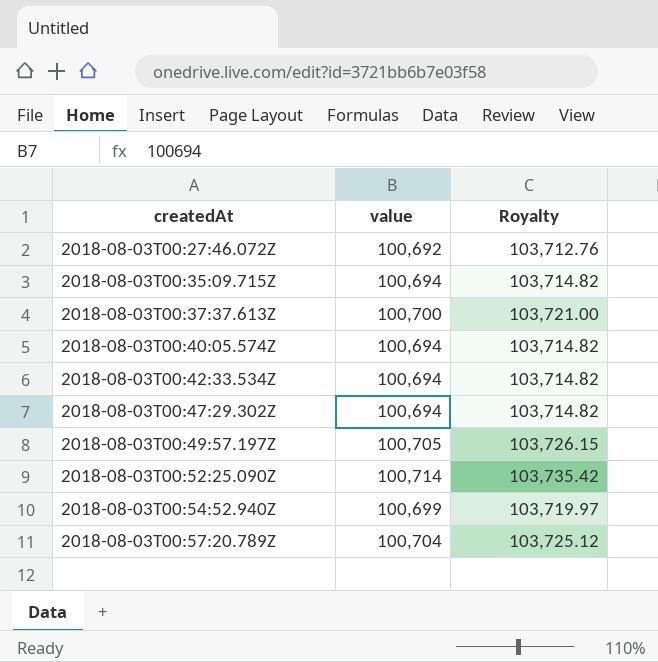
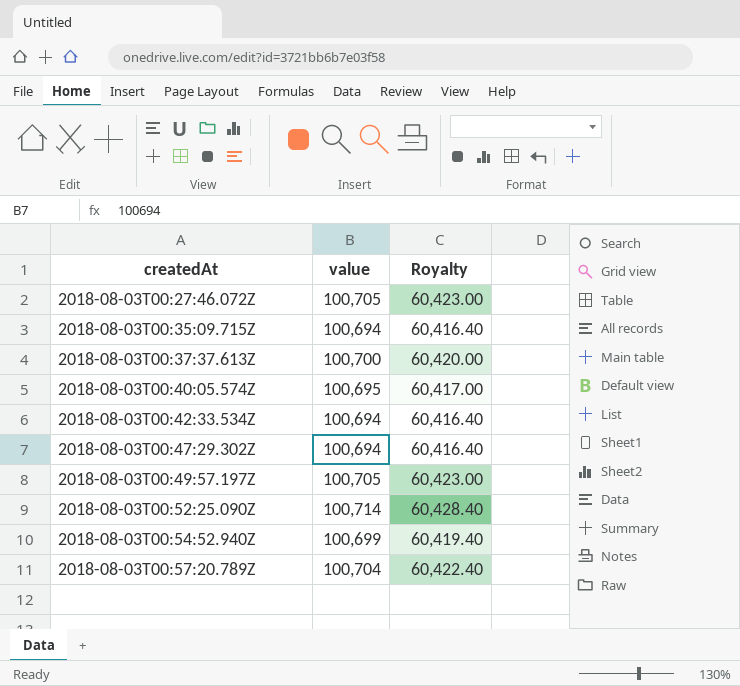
column Royalty | formula: [value] * 1.03 -> [value] * 0.6
2018-08-03T00:27:46.072Z | value: 100,692 -> 100,705
2018-08-03T00:40:05.574Z | value: 100,694 -> 100,695

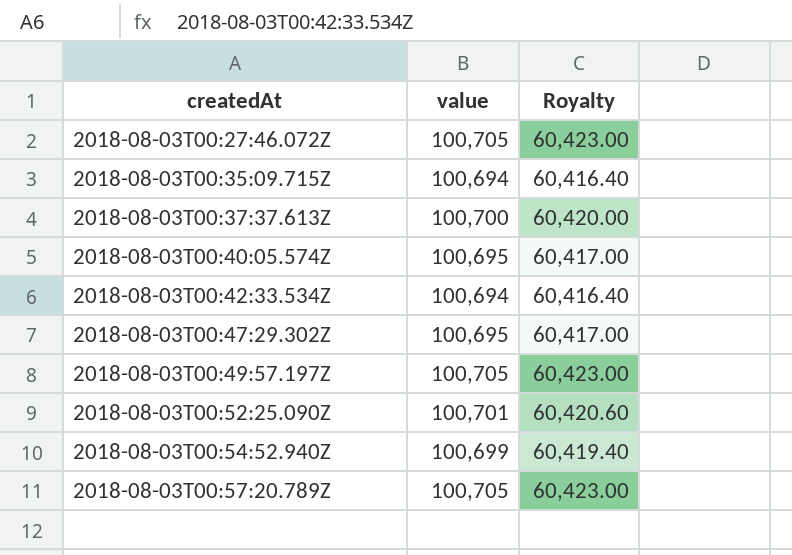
2018-08-03T00:47:29.302Z | value: 100,694 -> 100,695
2018-08-03T00:47:29.302Z | Royalty: 60,416.40 -> 60,417.00
2018-08-03T00:52:25.090Z | value: 100,714 -> 100,701
2018-08-03T00:52:25.090Z | Royalty: 60,428.40 -> 60,420.60
2018-08-03T00:57:20.789Z | value: 100,704 -> 100,705
2018-08-03T00:57:20.789Z | Royalty: 60,422.40 -> 60,423.00

